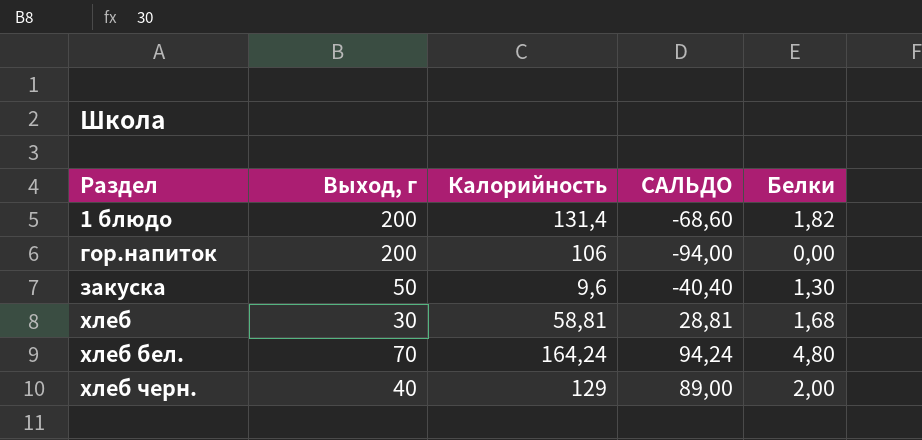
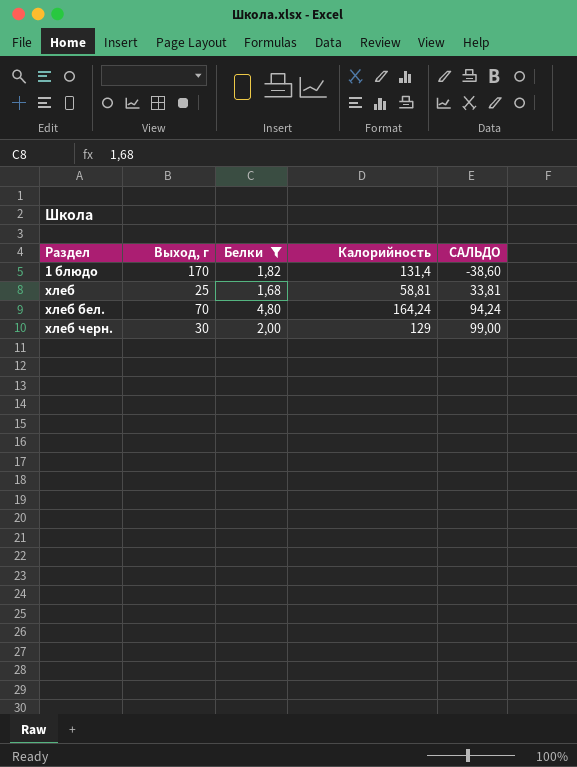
filter: none -> Белки >= 1,68
column Белки | position: 5 -> 3
1 блюдо | Выход, г: 200 -> 170
1 блюдо | САЛЬДО: -68,60 -> -38,60
хлеб | Выход, г: 30 -> 25
хлеб | САЛЬДО: 28,81 -> 33,81
хлеб черн. | Выход, г: 40 -> 30
хлеб черн. | САЛЬДО: 89,00 -> 99,00

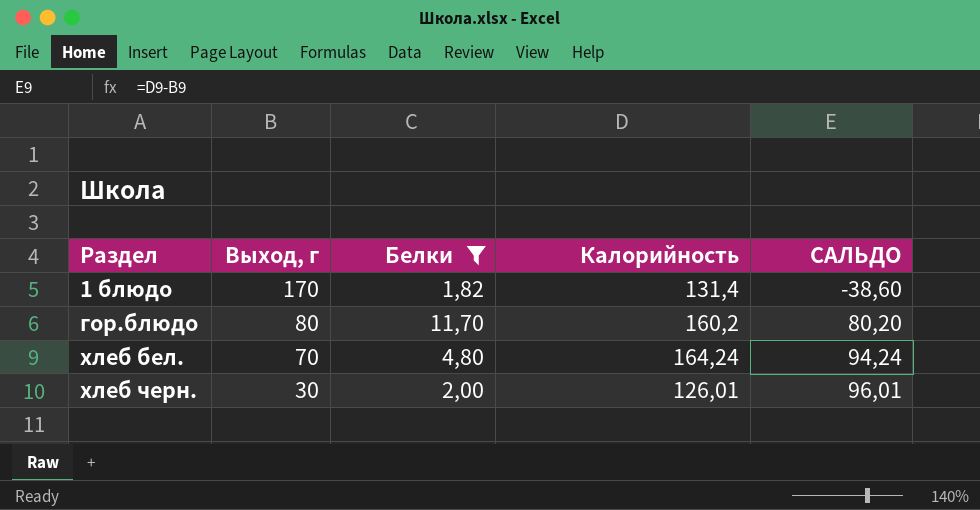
row хлеб: 25 | 1,68 | 58,81 | 33,81 -> none
row гор.блюдо: none -> 80 | 11,70 | 160,2 | 80,20
хлеб черн. | Калорийность: 129 -> 126,01
хлеб черн. | САЛЬДО: 99,00 -> 96,01

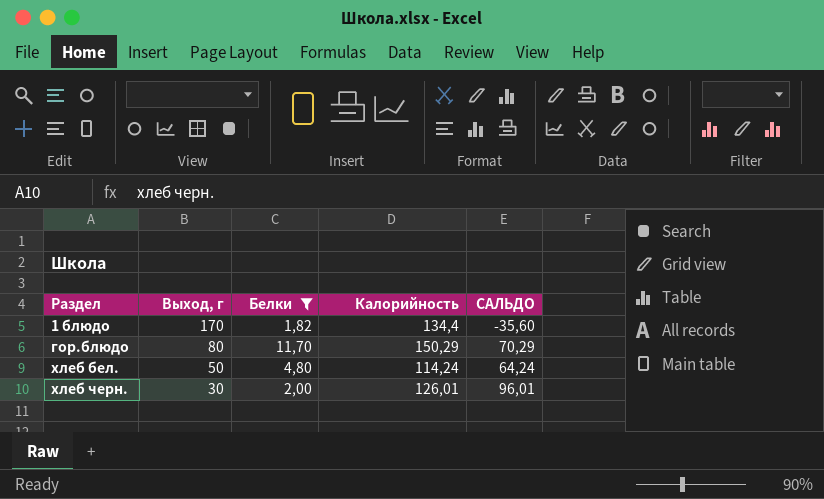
1 блюдо | Калорийность: 131,4 -> 134,4
1 блюдо | САЛЬДО: -38,60 -> -35,60
гор.блюдо | Калорийность: 160,2 -> 150,29
гор.блюдо | САЛЬДО: 80,20 -> 70,29
хлеб бел. | Выход, г: 70 -> 50
хлеб бел. | Калорийность: 164,24 -> 114,24
хлеб бел. | САЛЬДО: 94,24 -> 64,24

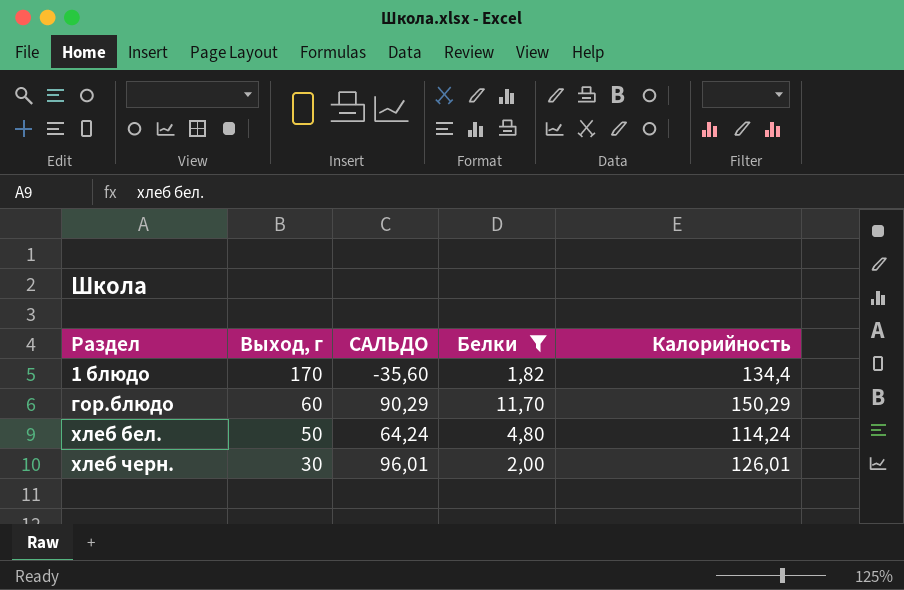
column САЛЬДО | position: 5 -> 3
гор.блюдо | Выход, г: 80 -> 60
гор.блюдо | САЛЬДО: 70,29 -> 90,29

